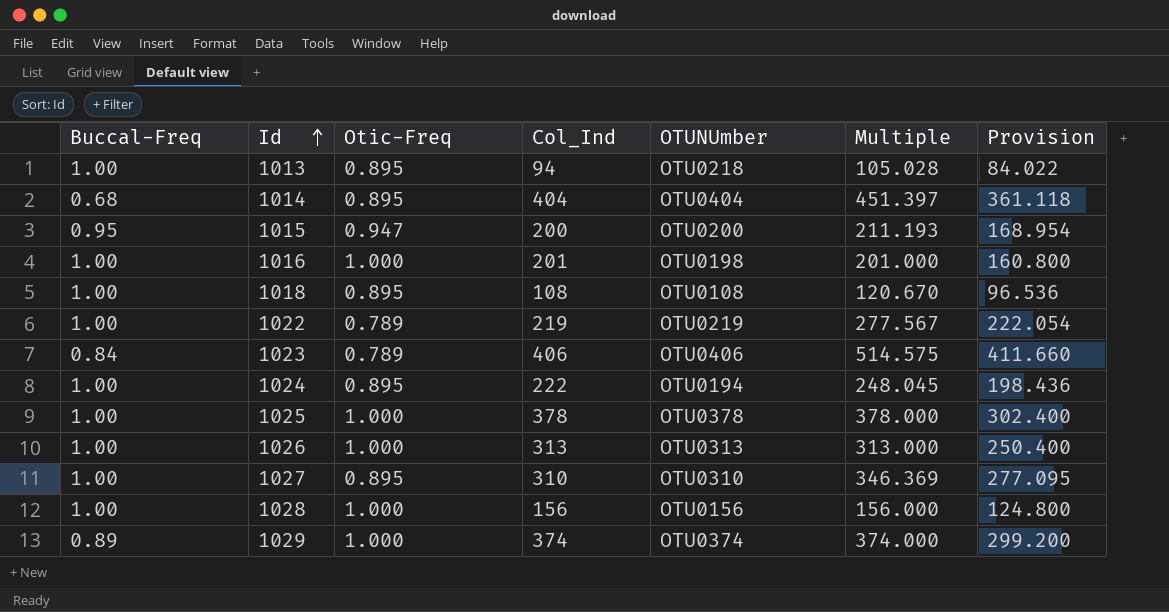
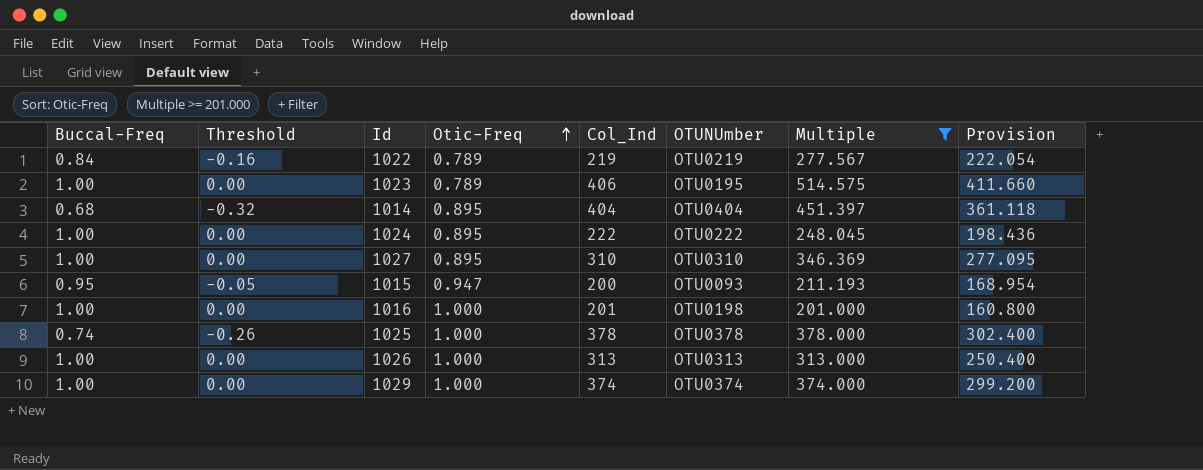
filter: none -> Multiple >= 201.000
row order: Id ascending -> Otic-Freq ascending
column Threshold | formula: none -> [Buccal-Freq] - 1
1022 | Buccal-Freq: 1.00 -> 0.84
1023 | Buccal-Freq: 0.84 -> 1.00
1023 | OTUNUmber: OTU0406 -> OTU0195
1024 | OTUNUmber: OTU0194 -> OTU0222
1015 | OTUNUmber: OTU0200 -> OTU0093
1025 | Buccal-Freq: 1.00 -> 0.74
1029 | Buccal-Freq: 0.89 -> 1.00

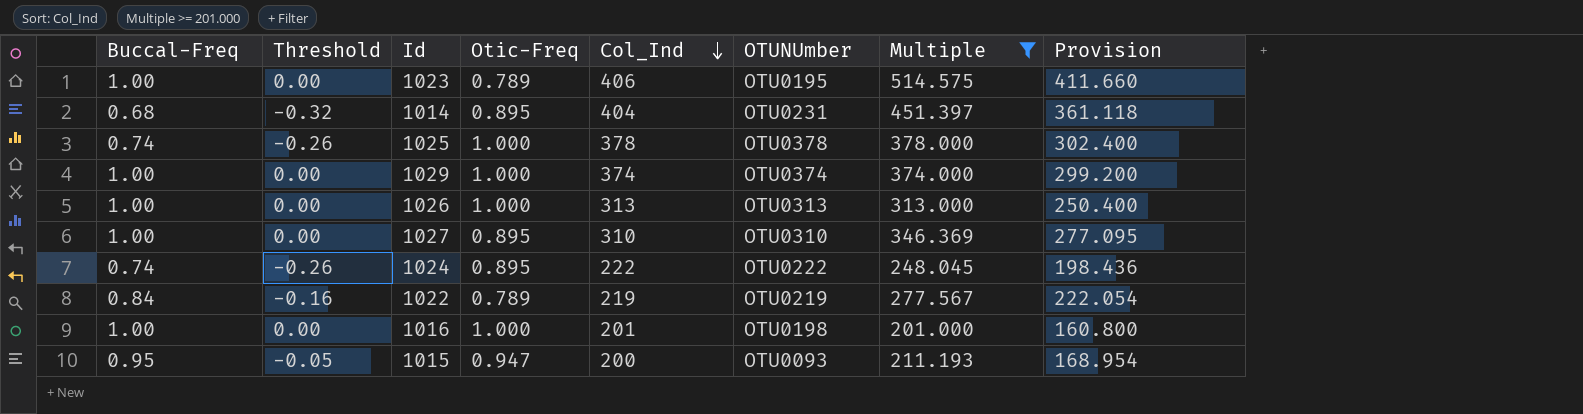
row order: Otic-Freq ascending -> Col_Ind descending
1014 | OTUNUmber: OTU0404 -> OTU0231
1024 | Buccal-Freq: 1.00 -> 0.74
1024 | Threshold: 0.00 -> -0.26

